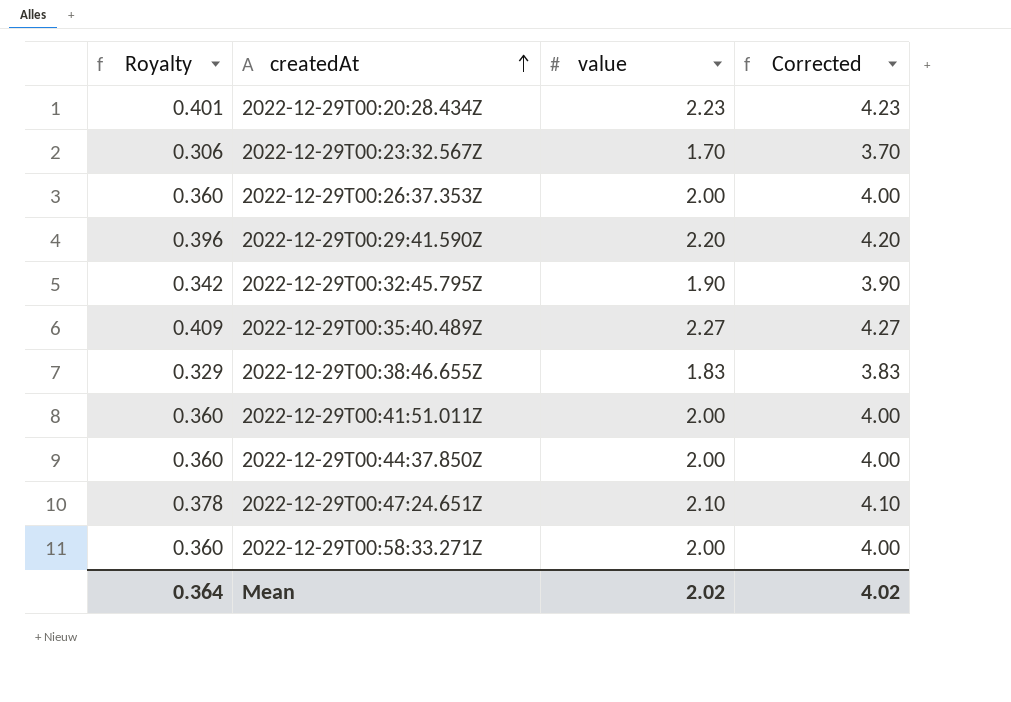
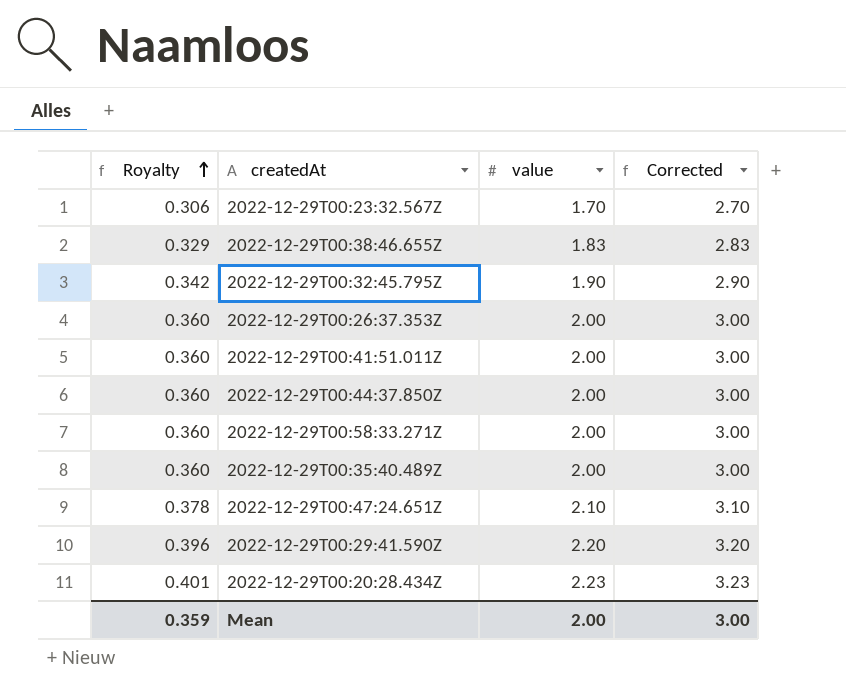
row order: createdAt ascending -> Royalty ascending
column Corrected | formula: [value] + 2 -> [value] + 1
2022-12-29T00:35:40.489Z | Royalty: 0.409 -> 0.360
2022-12-29T00:35:40.489Z | value: 2.27 -> 2.00
Mean | Royalty: 0.364 -> 0.359
Mean | value: 2.02 -> 2.00
Mean | Corrected: 4.02 -> 3.00

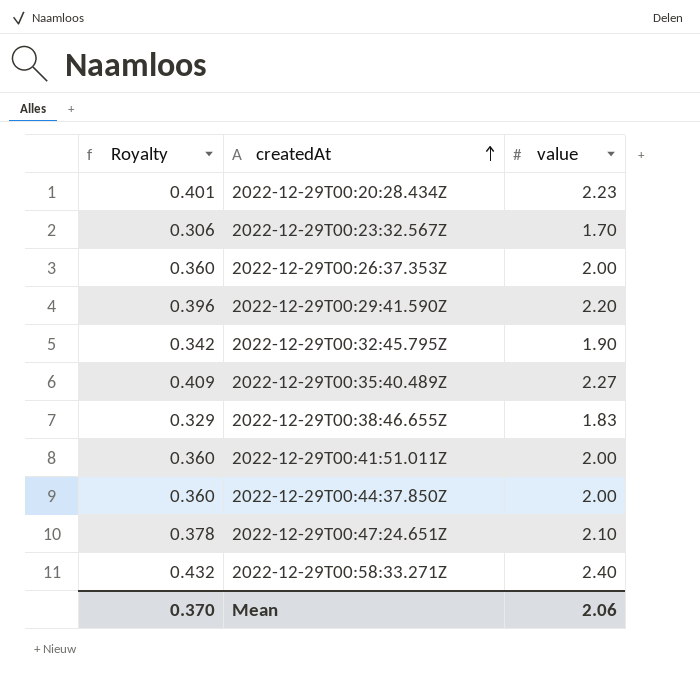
row order: Royalty ascending -> createdAt ascending
column Corrected | formula: [value] + 1 -> none
2022-12-29T00:35:40.489Z | Royalty: 0.360 -> 0.409
2022-12-29T00:35:40.489Z | value: 2.00 -> 2.27
2022-12-29T00:58:33.271Z | Royalty: 0.360 -> 0.432
2022-12-29T00:58:33.271Z | value: 2.00 -> 2.40
Mean | Royalty: 0.359 -> 0.370
Mean | value: 2.00 -> 2.06

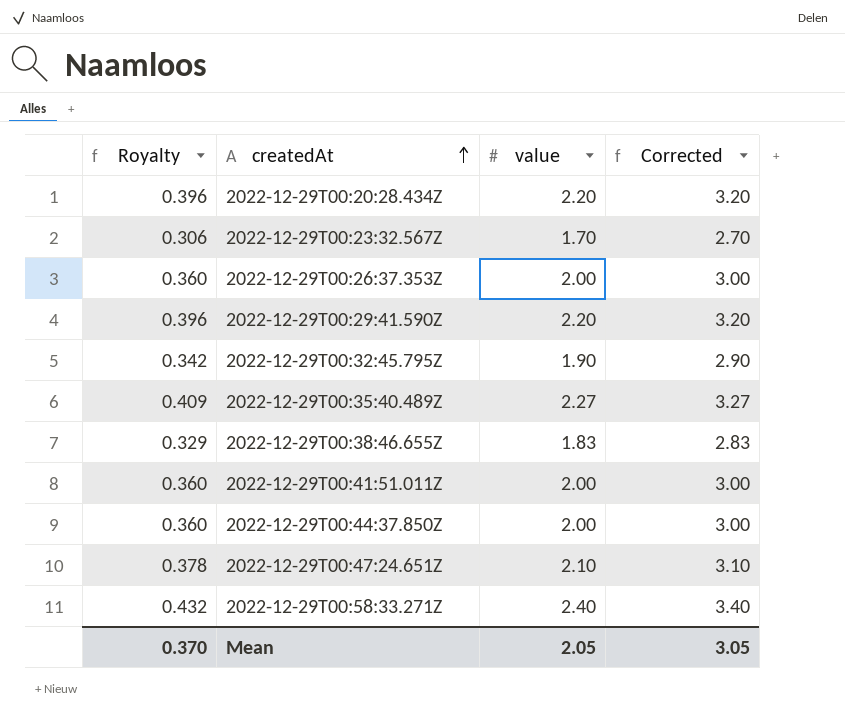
column Corrected | formula: none -> [value] + 1
2022-12-29T00:20:28.434Z | Royalty: 0.401 -> 0.396
2022-12-29T00:20:28.434Z | value: 2.23 -> 2.20
Mean | value: 2.06 -> 2.05

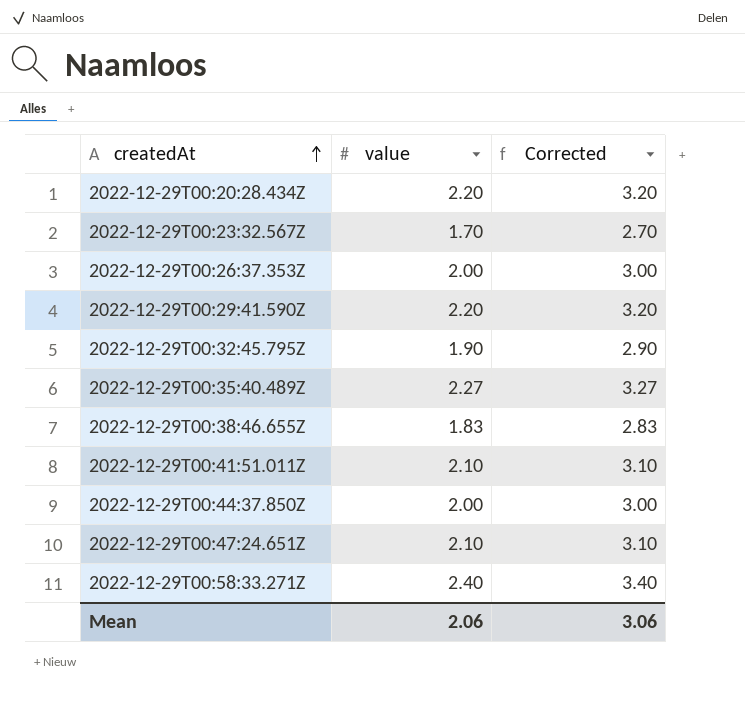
column Royalty | formula: [value] * 0.18 -> none
2022-12-29T00:41:51.011Z | value: 2.00 -> 2.10
2022-12-29T00:41:51.011Z | Corrected: 3.00 -> 3.10
Mean | value: 2.05 -> 2.06
Mean | Corrected: 3.05 -> 3.06

